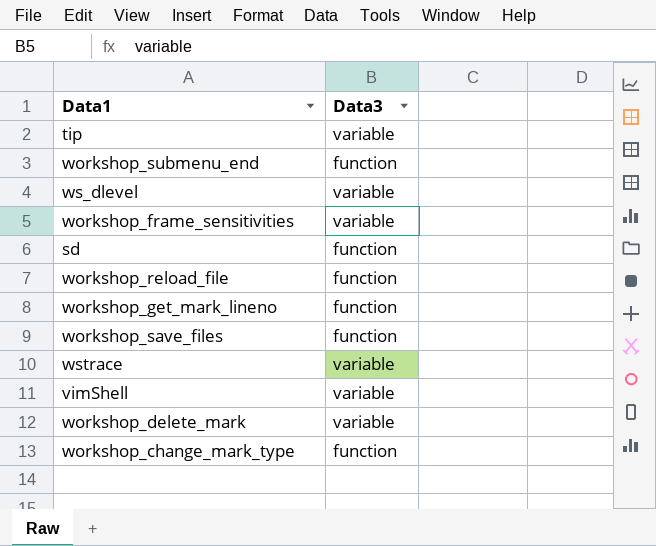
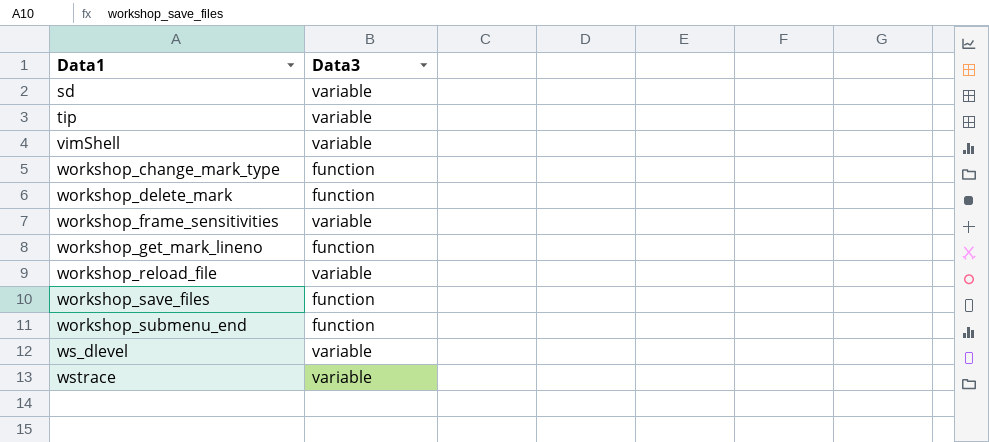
row order: none -> Data1 ascending
sd | Data3: function -> variable
workshop_delete_mark | Data3: variable -> function
workshop_reload_file | Data3: function -> variable

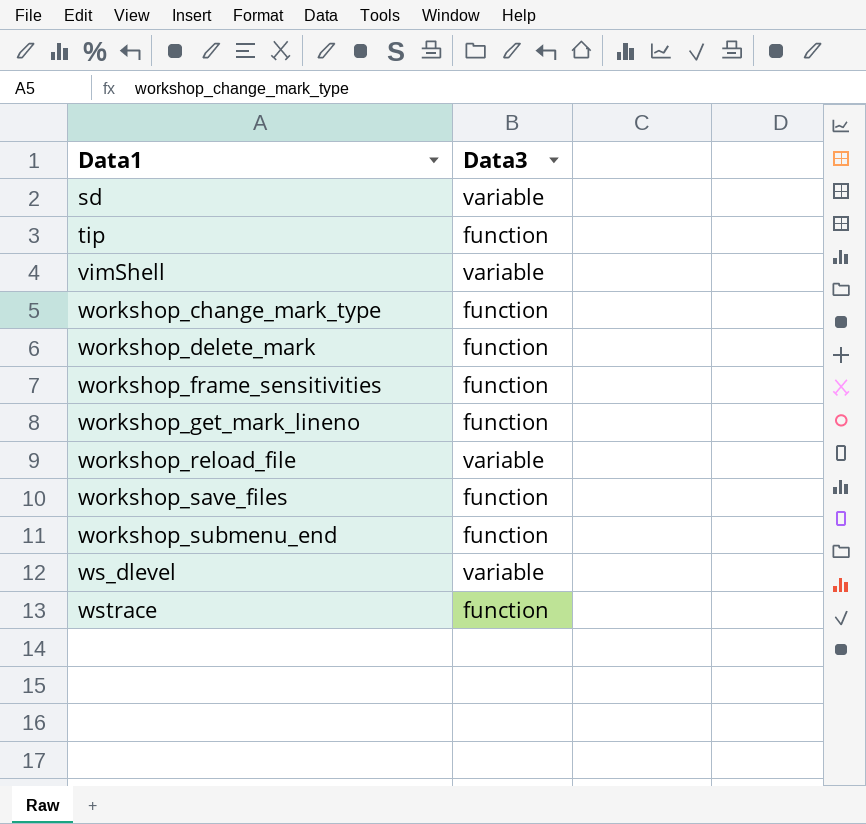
tip | Data3: variable -> function
workshop_frame_sensitivities | Data3: variable -> function
wstrace | Data3: variable -> function

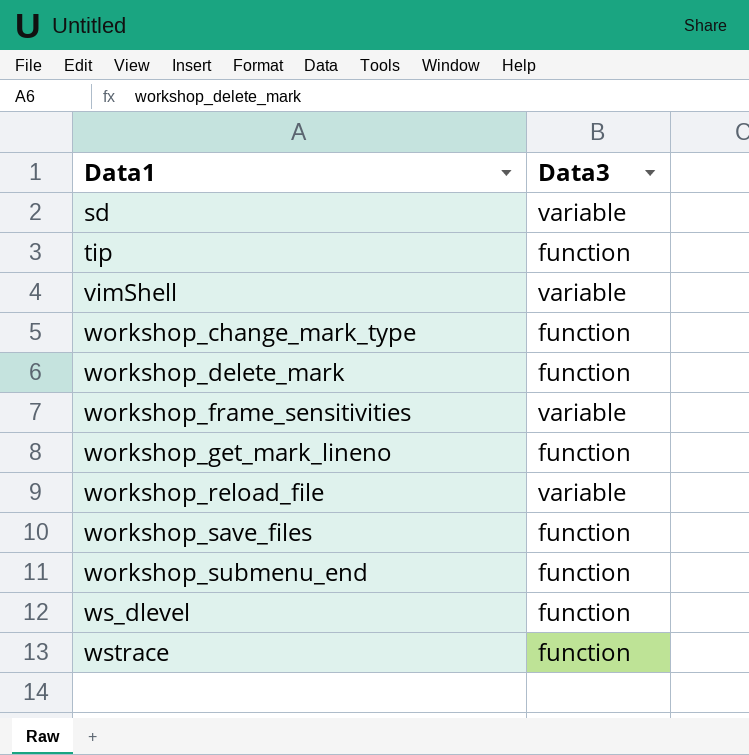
workshop_frame_sensitivities | Data3: function -> variable
ws_dlevel | Data3: variable -> function

